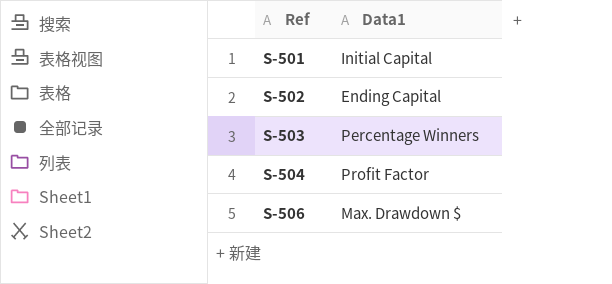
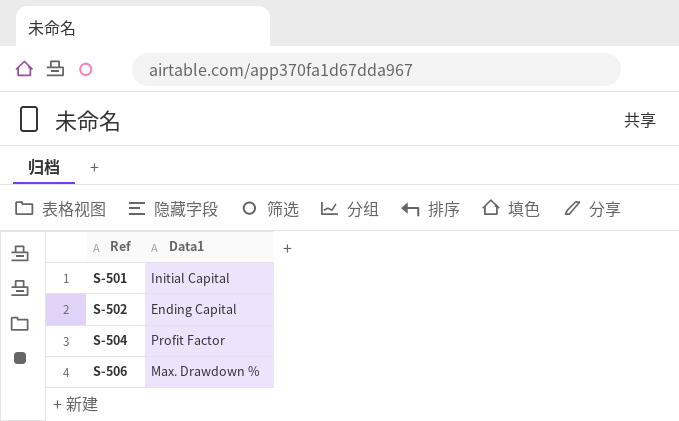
row S-503: Percentage Winners -> none
S-506 | Data1: Max. Drawdown $ -> Max. Drawdown %

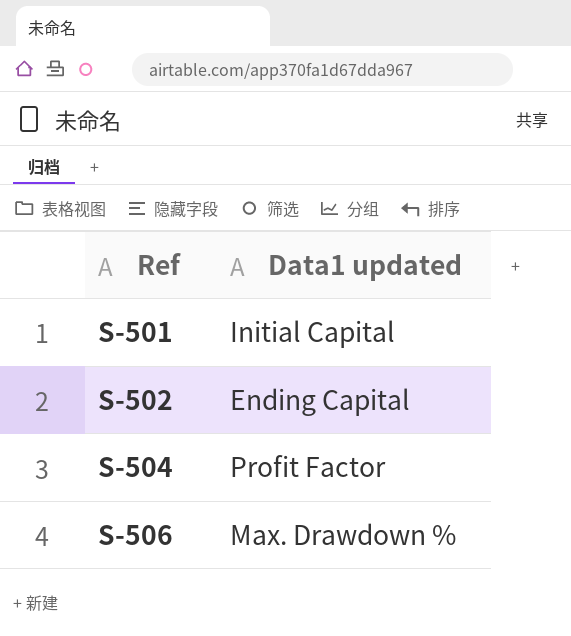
column name: Data1 -> Data1 updated

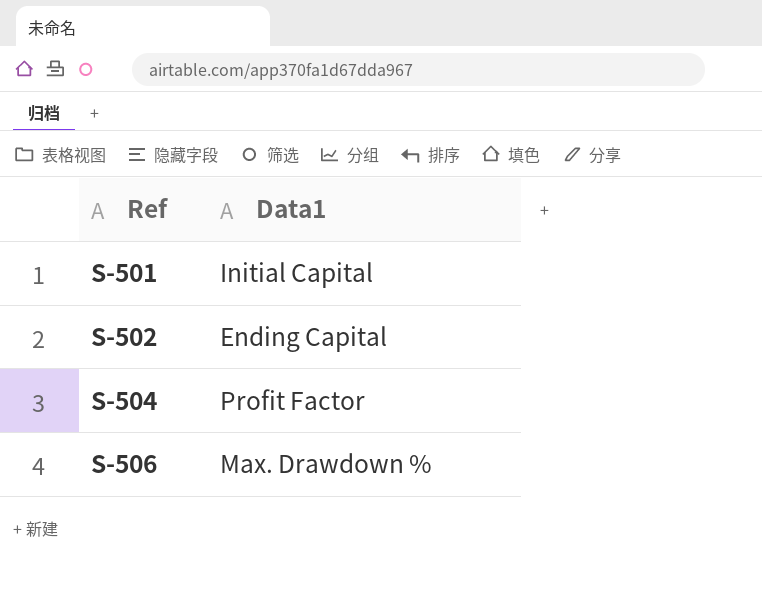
column name: Data1 updated -> Data1

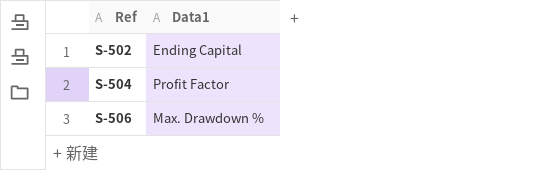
row S-501: Initial Capital -> none

